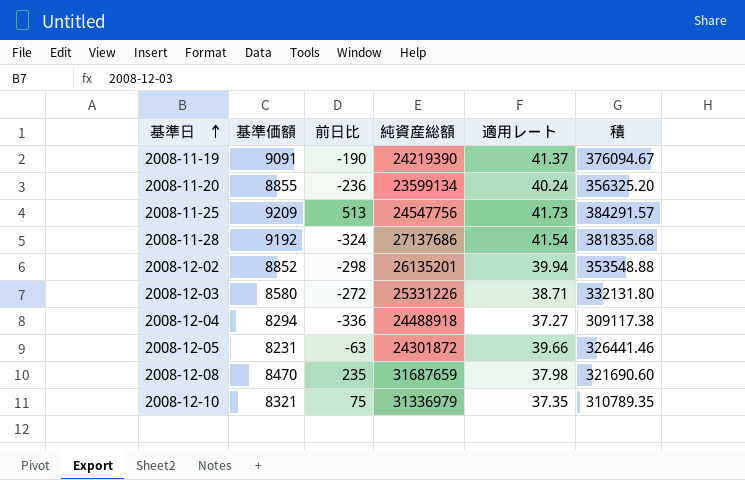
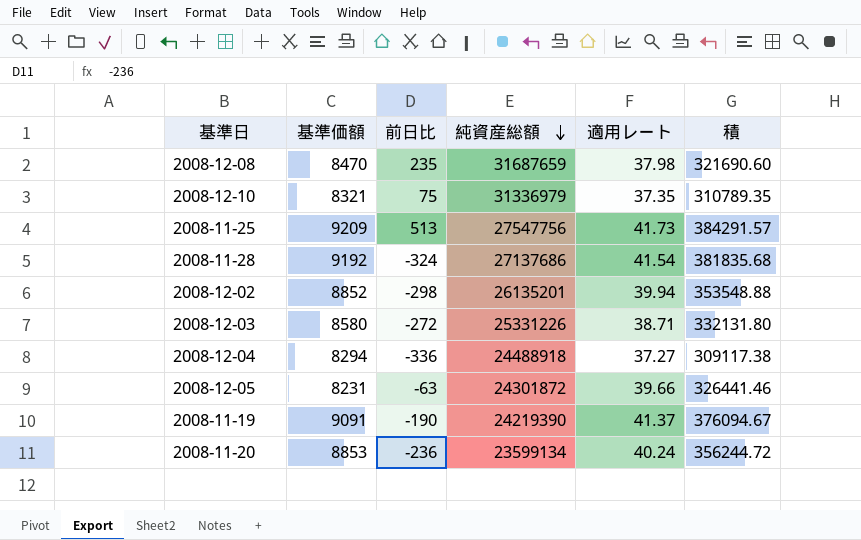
row order: 基準日 ascending -> 純資産総額 descending
2008-11-25 | 純資産総額: 24547756 -> 27547756
2008-11-20 | 基準価額: 8855 -> 8853
2008-11-20 | 積: 356325.20 -> 356244.72

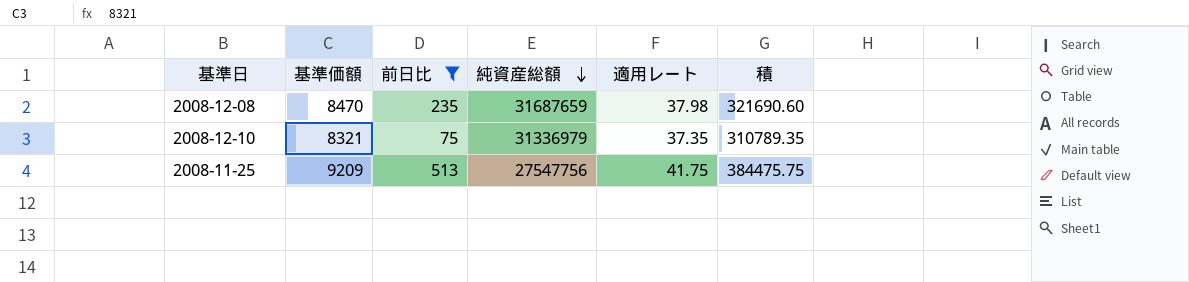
filter: none -> 前日比 >= 75
2008-11-25 | 適用レート: 41.73 -> 41.75
2008-11-25 | 積: 384291.57 -> 384475.75

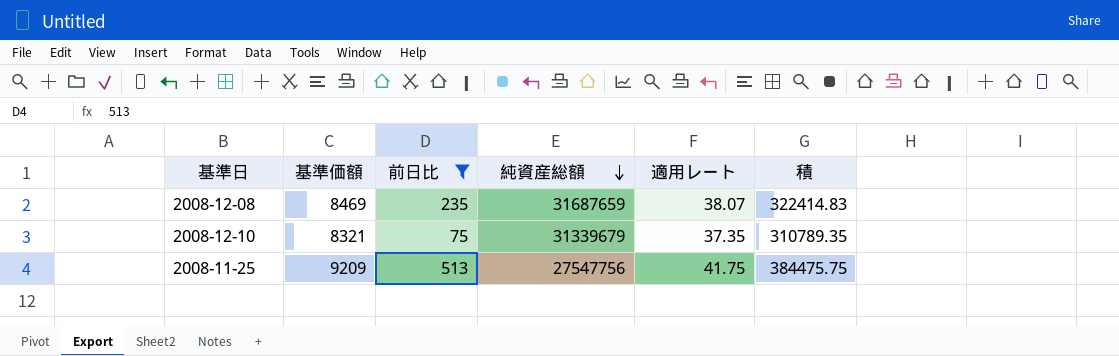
2008-12-08 | 基準価額: 8470 -> 8469
2008-12-08 | 適用レート: 37.98 -> 38.07
2008-12-08 | 積: 321690.60 -> 322414.83
2008-12-10 | 純資産総額: 31336979 -> 31339679

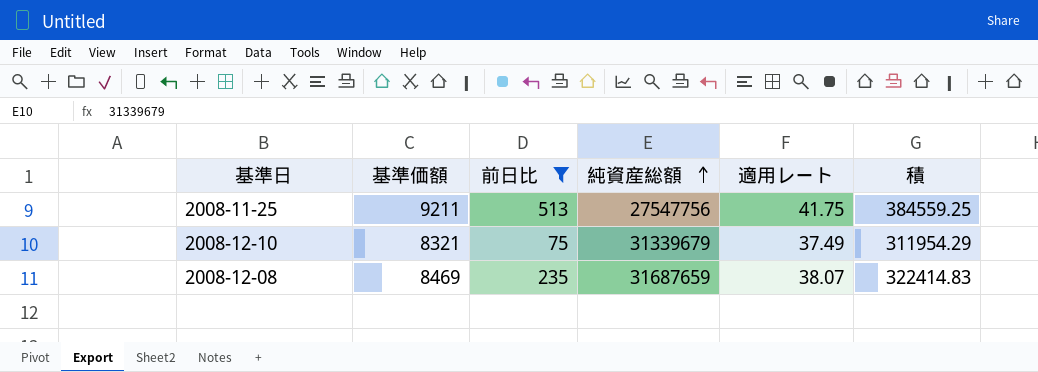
row order: 純資産総額 descending -> 純資産総額 ascending
2008-11-25 | 基準価額: 9209 -> 9211
2008-11-25 | 積: 384475.75 -> 384559.25
2008-12-10 | 適用レート: 37.35 -> 37.49
2008-12-10 | 積: 310789.35 -> 311954.29

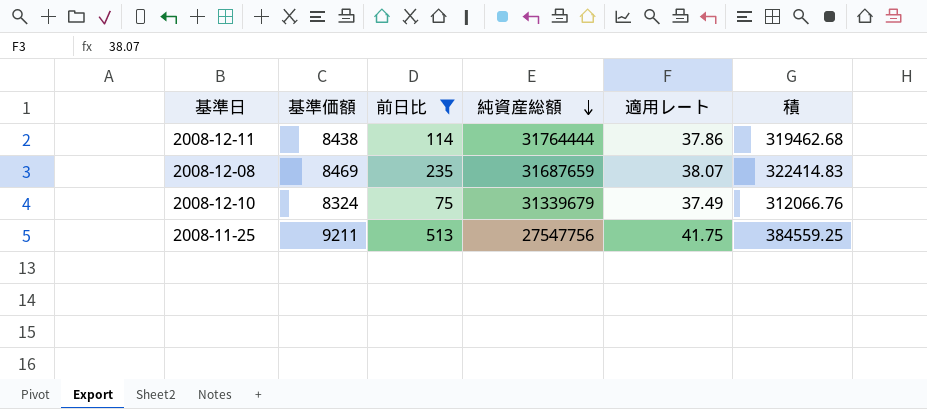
row order: 純資産総額 ascending -> 純資産総額 descending
row 2008-12-11: none -> 8438 | 114 | 31764444 | 37.86 | 319462.68
2008-12-10 | 基準価額: 8321 -> 8324
2008-12-10 | 積: 311954.29 -> 312066.76

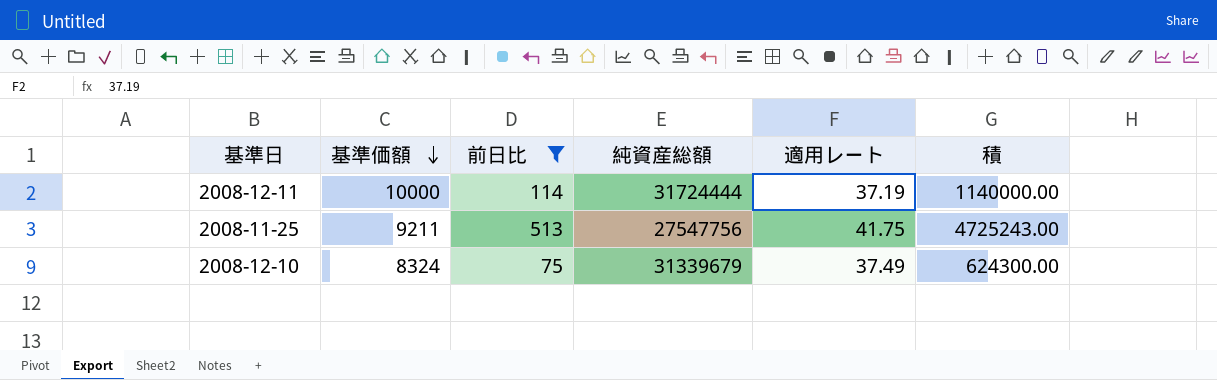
row order: 純資産総額 descending -> 基準価額 descending
column 積 | formula: [基準価額] * [適用レート] -> [基準価額] * [前日比]
row 2008-12-08: 8469 | 235 | 31687659 | 38.07 | 322414.83 -> none
2008-12-11 | 基準価額: 8438 -> 10000
2008-12-11 | 純資産総額: 31764444 -> 31724444
2008-12-11 | 適用レート: 37.86 -> 37.19

